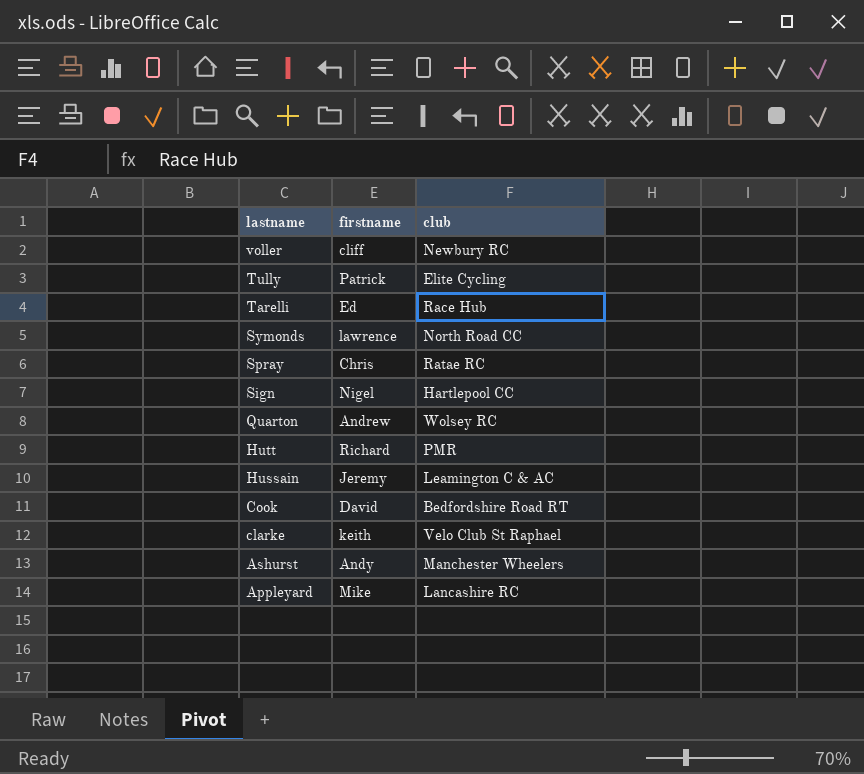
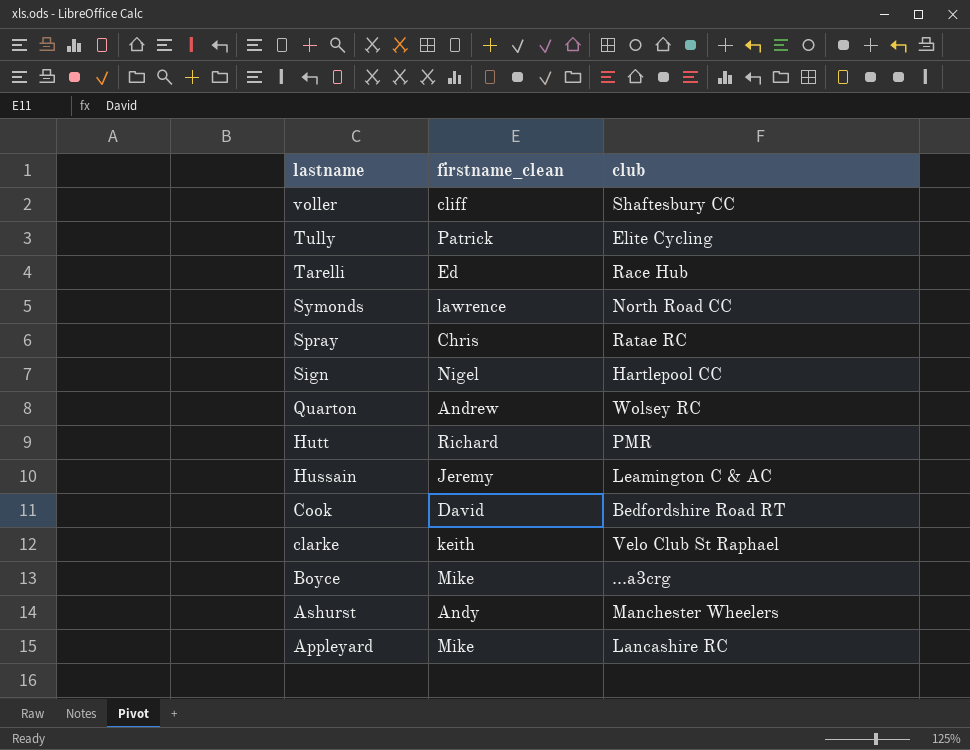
column name: firstname -> firstname_clean
voller | club: Newbury RC -> Shaftesbury CC
row Boyce: none -> Mike | ...a3crg

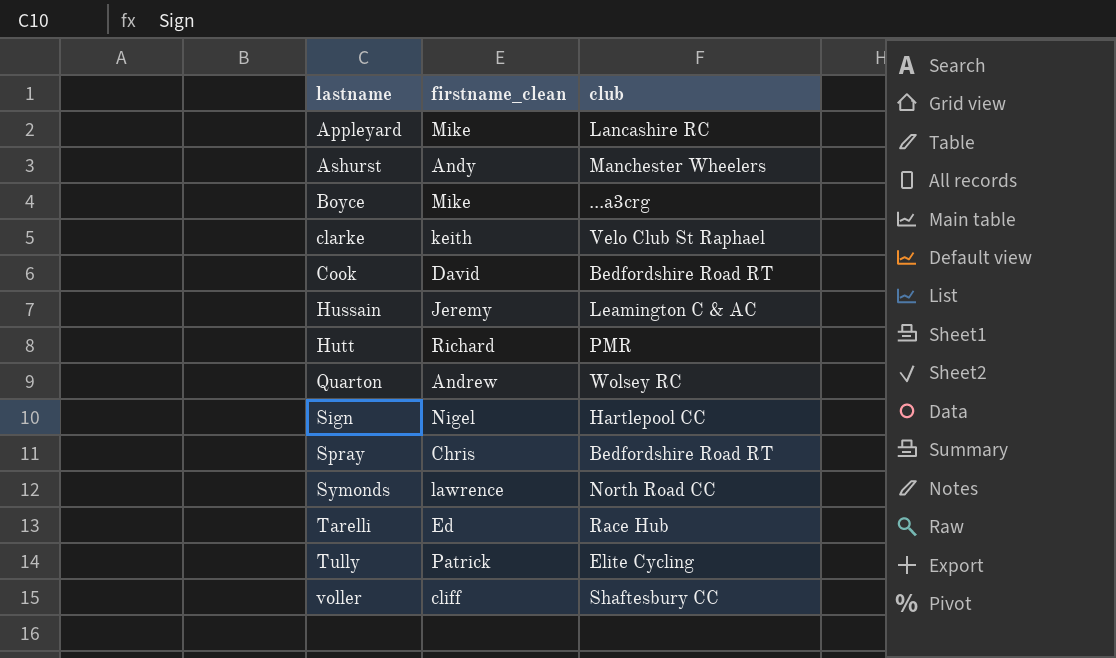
row order: lastname descending -> lastname ascending
Spray | club: Ratae RC -> Bedfordshire Road RT

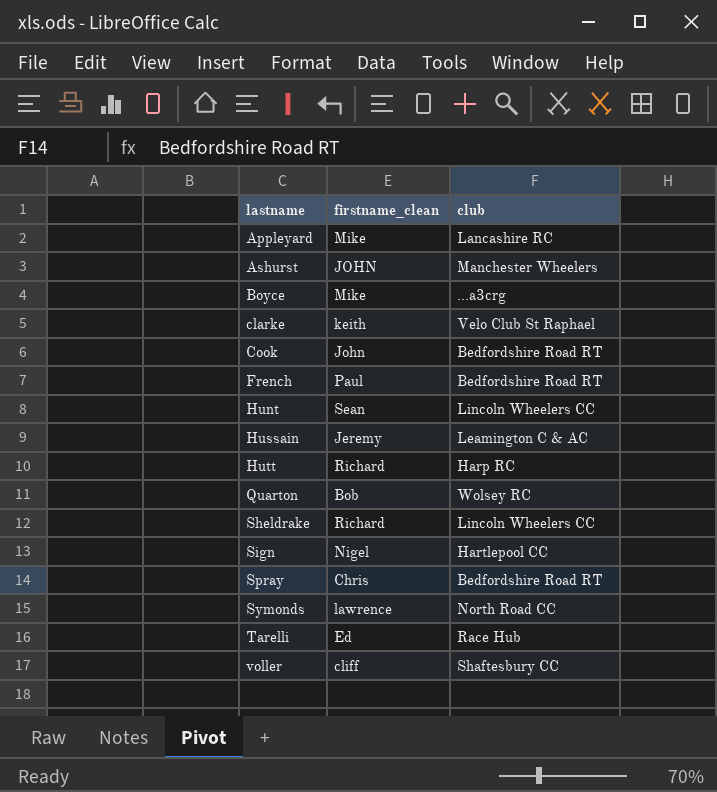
row Tully: Patrick | Elite Cycling -> none
Ashurst | firstname_clean: Andy -> JOHN
Cook | firstname_clean: David -> John
row French: none -> Paul | Bedfordshire Road RT
row Hunt: none -> Sean | Lincoln Wheelers CC
Hutt | club: PMR -> Harp RC
Quarton | firstname_clean: Andrew -> Bob
row Sheldrake: none -> Richard | Lincoln Wheelers CC

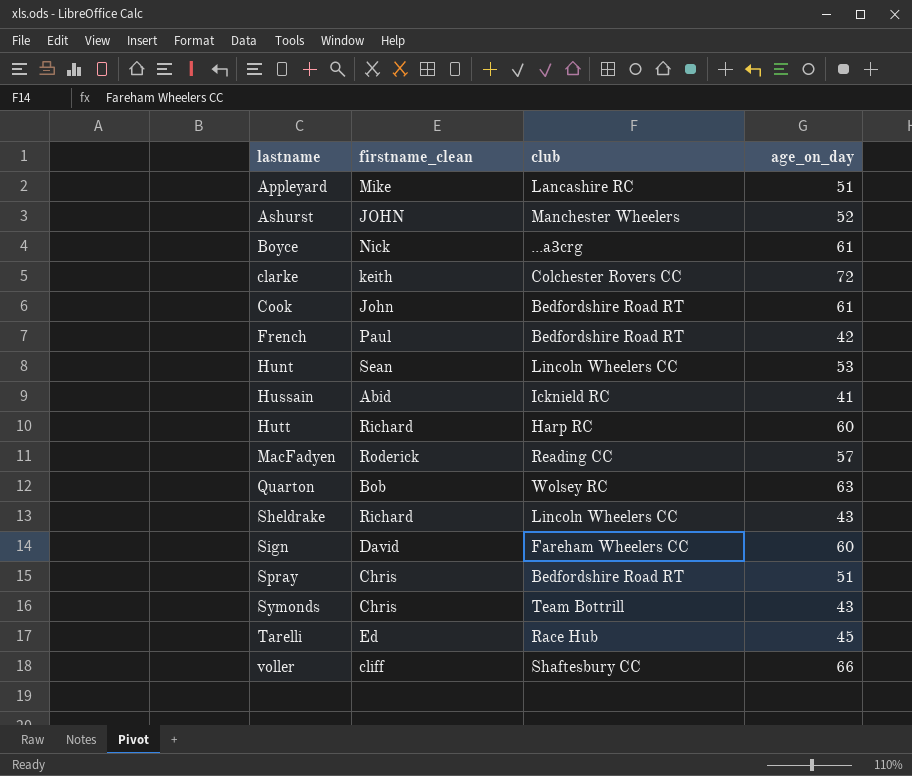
column age_on_day | position: none -> 4
Boyce | firstname_clean: Mike -> Nick
clarke | club: Velo Club St Raphael -> Colchester Rovers CC
Hussain | firstname_clean: Jeremy -> Abid
Hussain | club: Leamington C & AC -> Icknield RC
row MacFadyen: none -> Roderick | Reading CC | 57
Sign | firstname_clean: Nigel -> David
Sign | club: Hartlepool CC -> Fareham Wheelers CC
Symonds | firstname_clean: lawrence -> Chris
Symonds | club: North Road CC -> Team Bottrill

